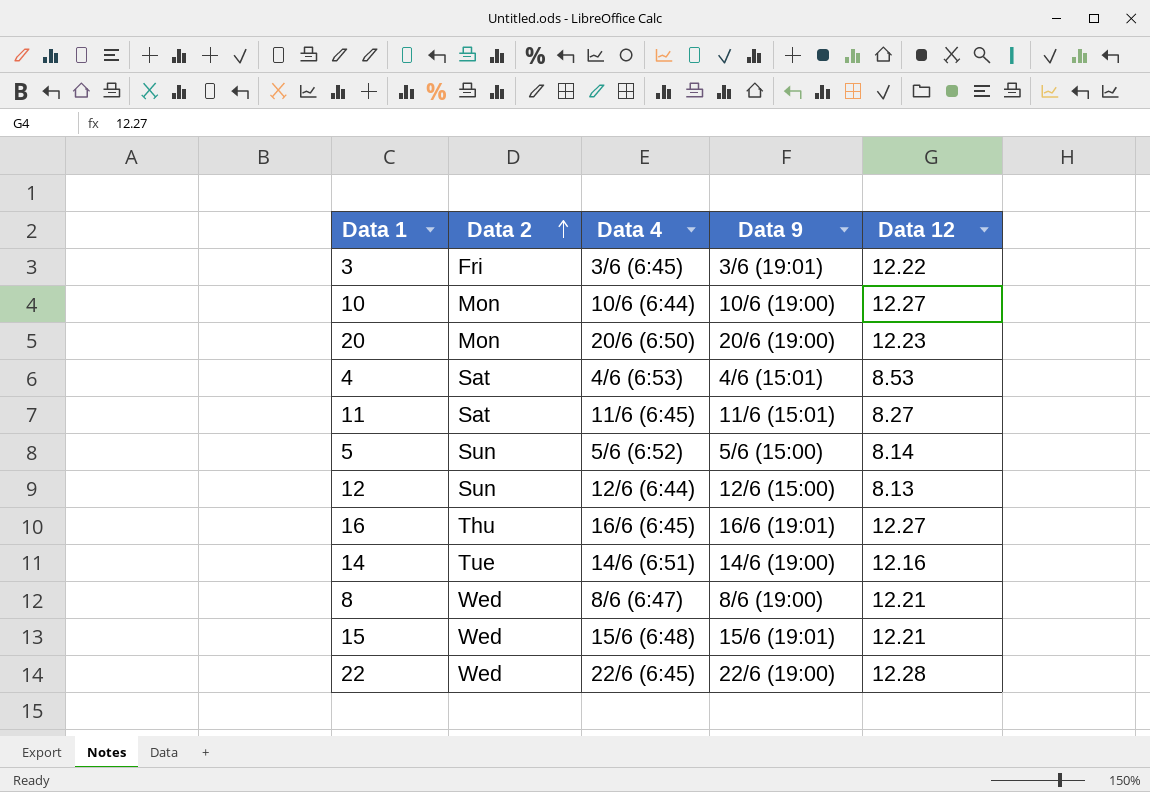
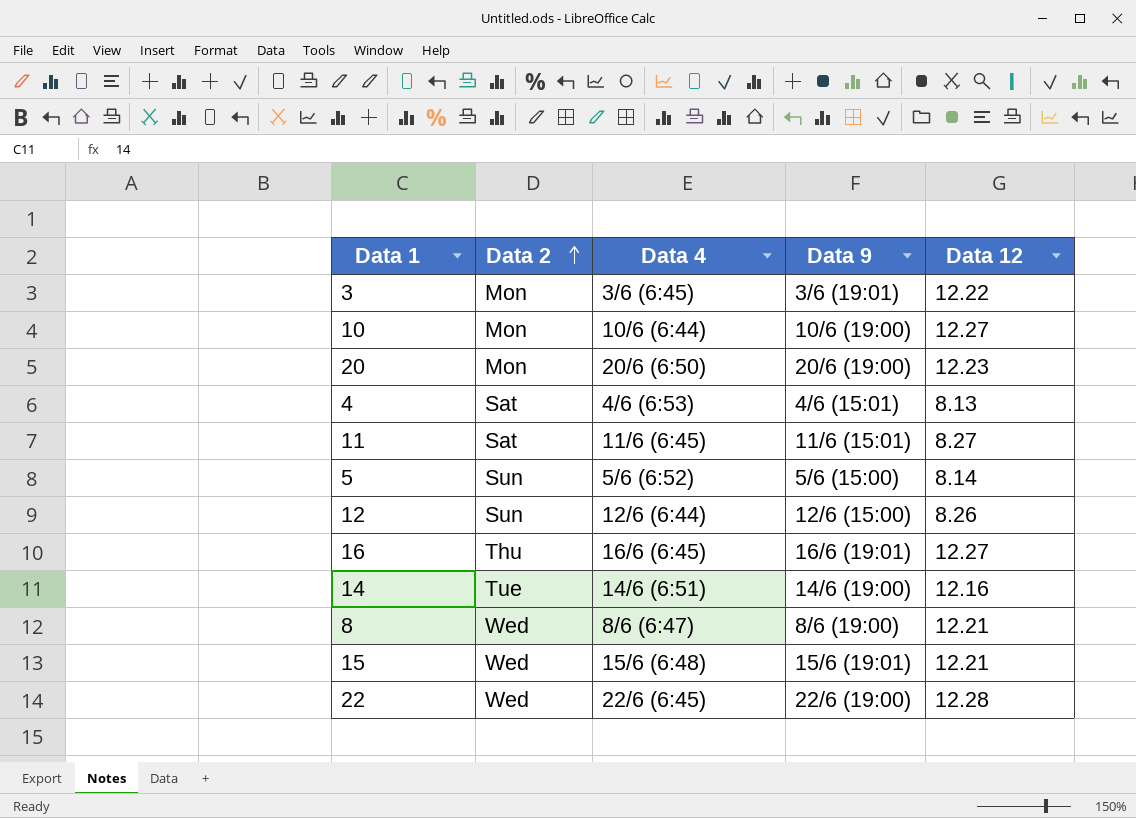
3 | Data 2: Fri -> Mon
4 | Data 12: 8.53 -> 8.13
12 | Data 12: 8.13 -> 8.26

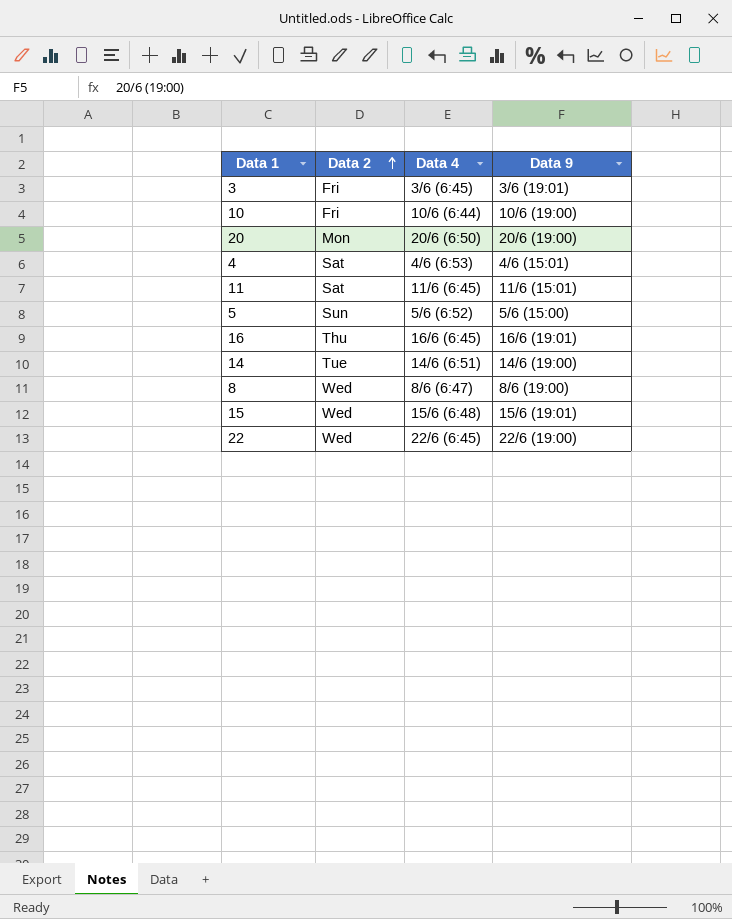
column Data 12 | position: 5 -> none
row 12: Sun | 12/6 (6:44) | 12/6 (15:00) | 8.26 -> none
3 | Data 2: Mon -> Fri
10 | Data 2: Mon -> Fri

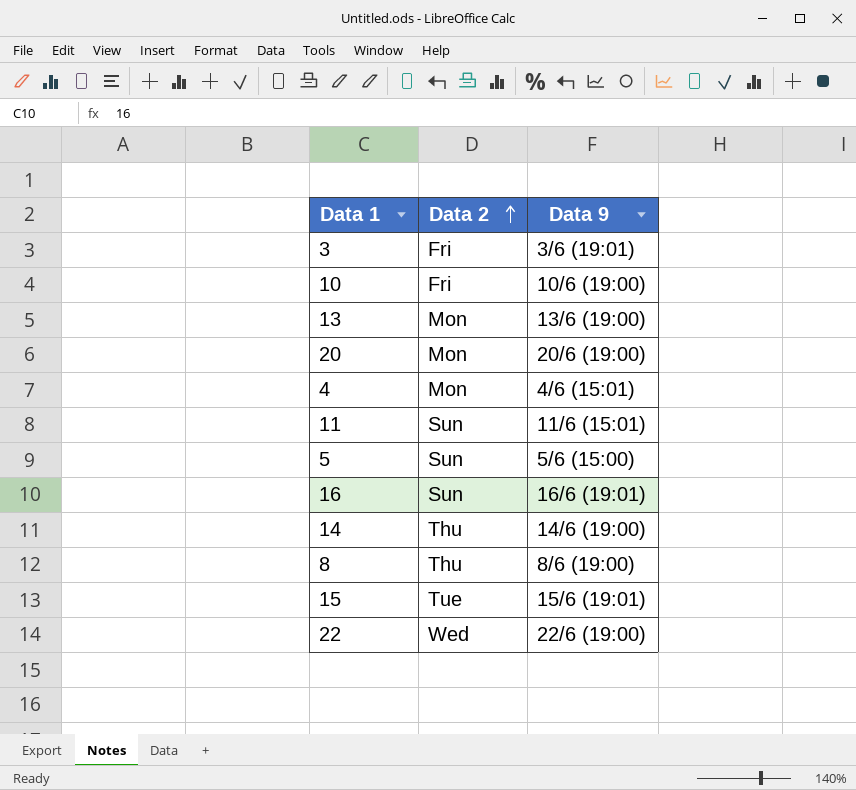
column Data 4 | position: 3 -> none
row 13: none -> Mon | 13/6 (19:00)
4 | Data 2: Sat -> Mon
11 | Data 2: Sat -> Sun
16 | Data 2: Thu -> Sun
14 | Data 2: Tue -> Thu
8 | Data 2: Wed -> Thu
15 | Data 2: Wed -> Tue

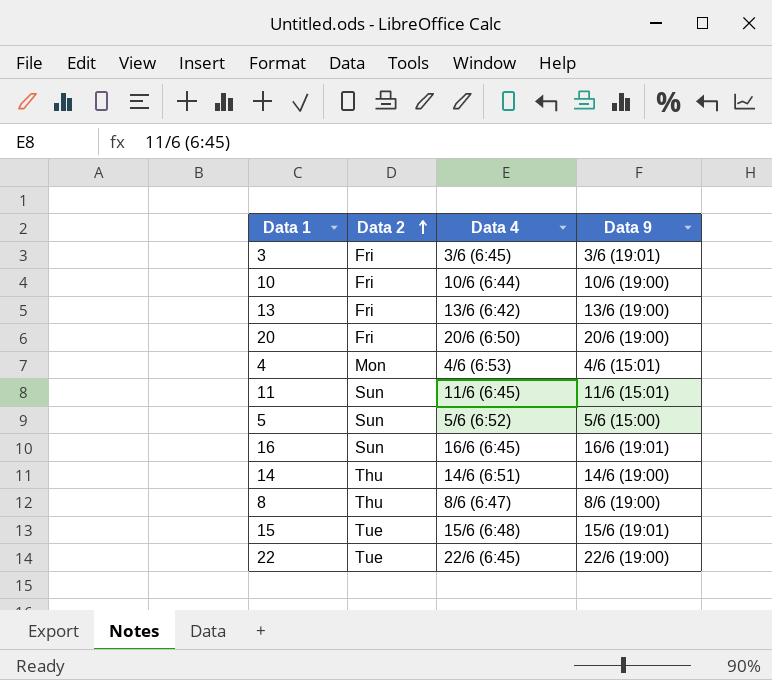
column Data 4 | position: none -> 3
13 | Data 2: Mon -> Fri
20 | Data 2: Mon -> Fri
22 | Data 2: Wed -> Tue

